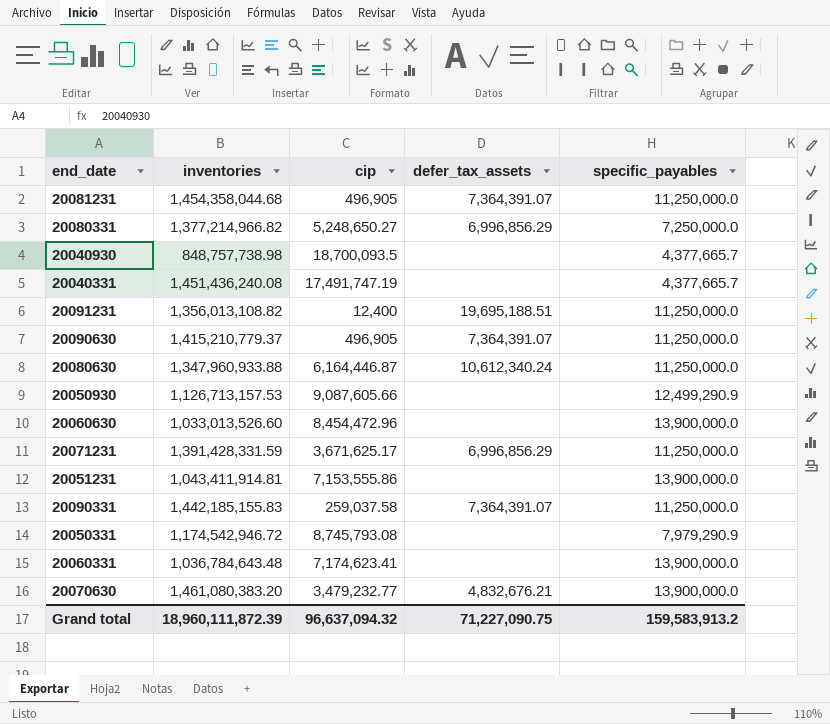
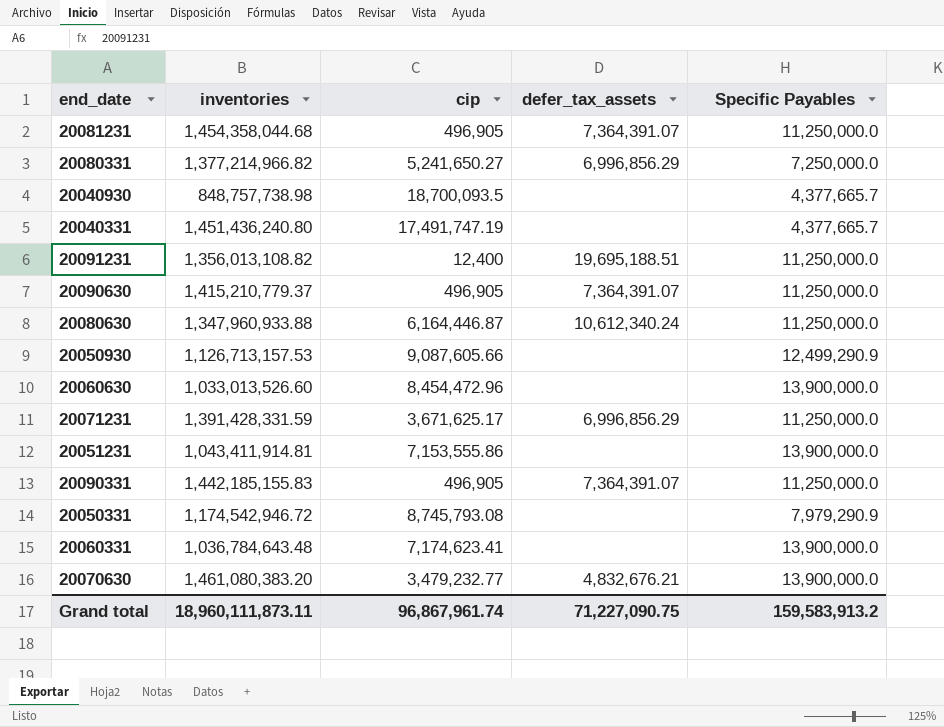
column name: specific_payables -> Specific Payables
20080331 | cip: 5,248,650.27 -> 5,241,650.27
20040331 | inventories: 1,451,436,240.08 -> 1,451,436,240.80
20090331 | cip: 259,037.58 -> 496,905
Grand total | inventories: 18,960,111,872.39 -> 18,960,111,873.11
Grand total | cip: 96,637,094.32 -> 96,867,961.74

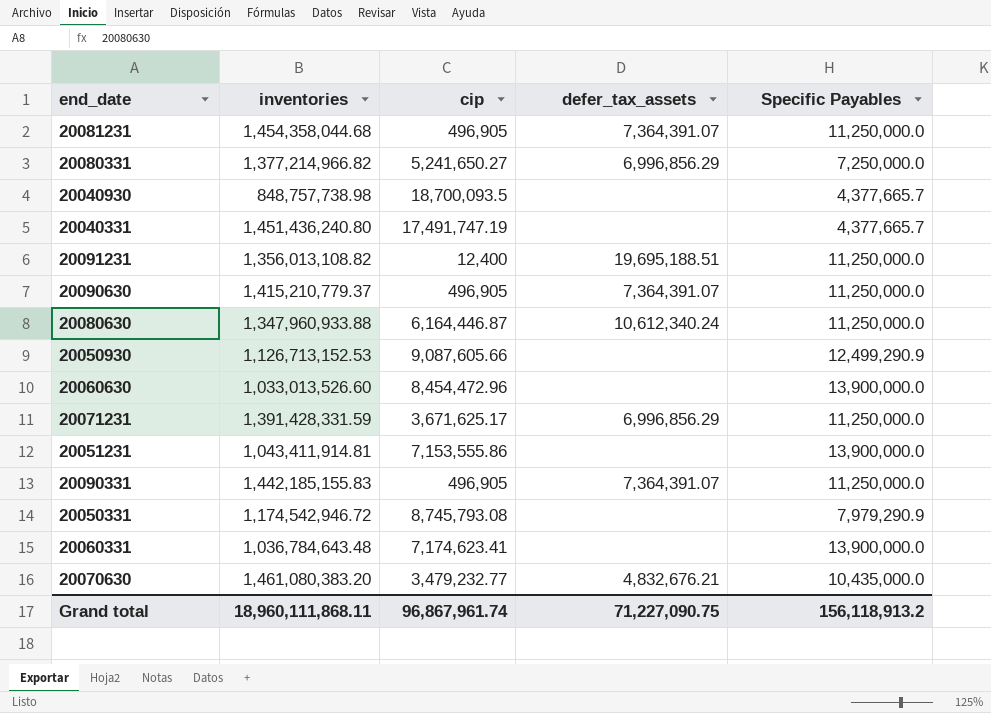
20050930 | inventories: 1,126,713,157.53 -> 1,126,713,152.53
20070630 | Specific Payables: 13,900,000.0 -> 10,435,000.0
Grand total | inventories: 18,960,111,873.11 -> 18,960,111,868.11
Grand total | Specific Payables: 159,583,913.2 -> 156,118,913.2

